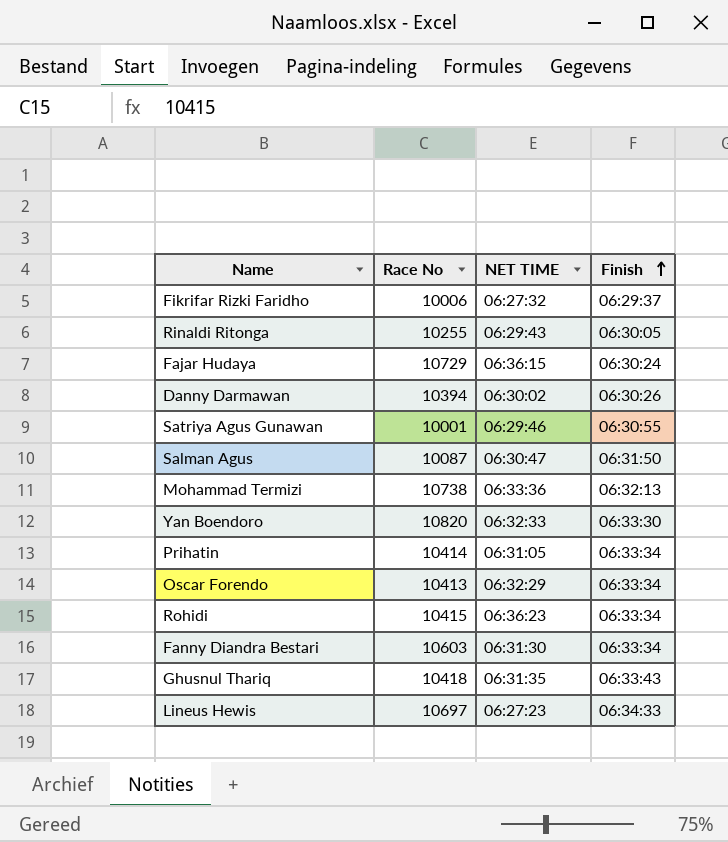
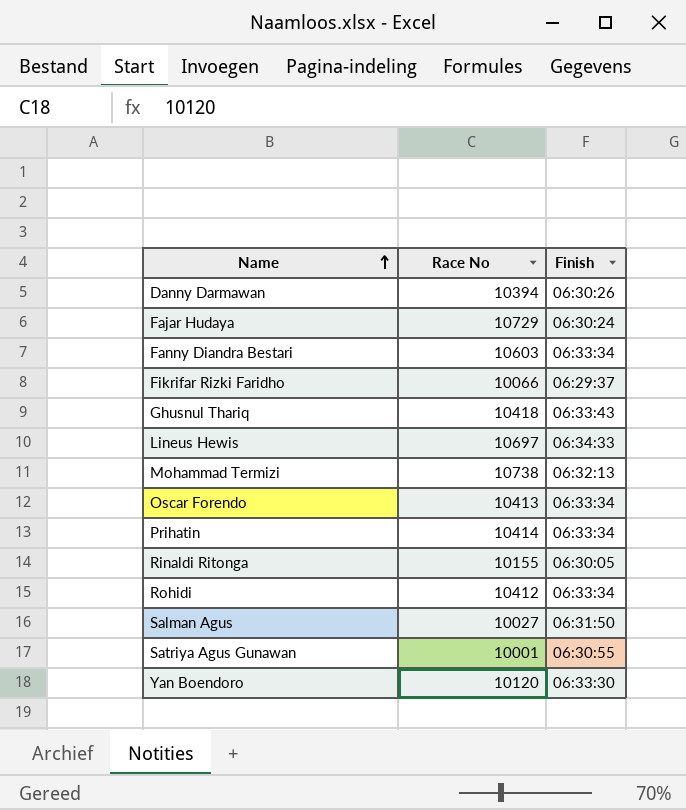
row order: Finish ascending -> Name ascending
column NET TIME | position: 3 -> none
Fikrifar Rizki Faridho | Race No: 10006 -> 10066
Rinaldi Ritonga | Race No: 10255 -> 10155
Rohidi | Race No: 10415 -> 10412
Salman Agus | Race No: 10087 -> 10027
Yan Boendoro | Race No: 10820 -> 10120

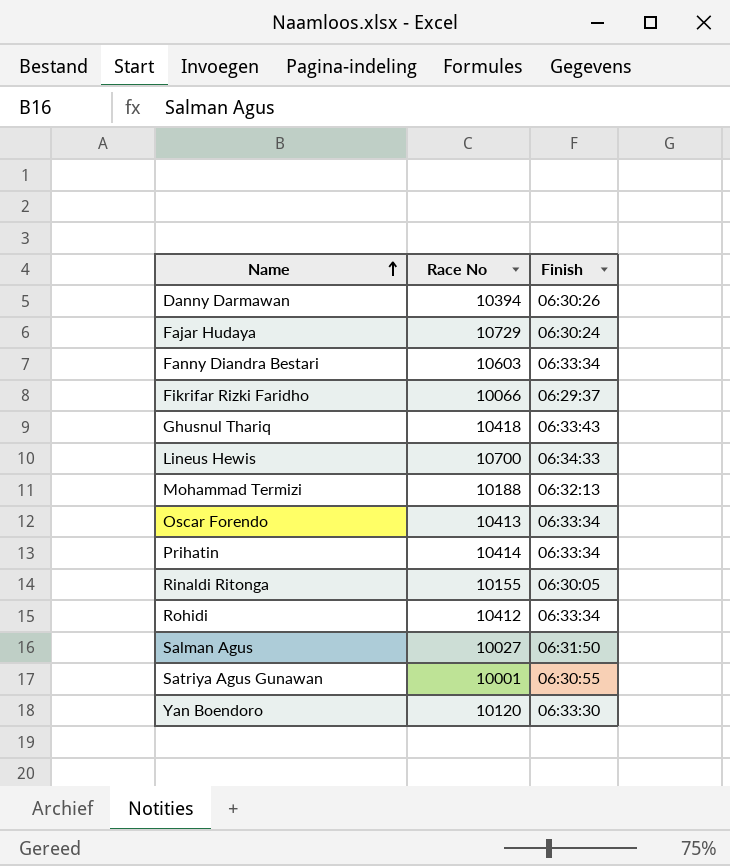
Lineus Hewis | Race No: 10697 -> 10700
Mohammad Termizi | Race No: 10738 -> 10188

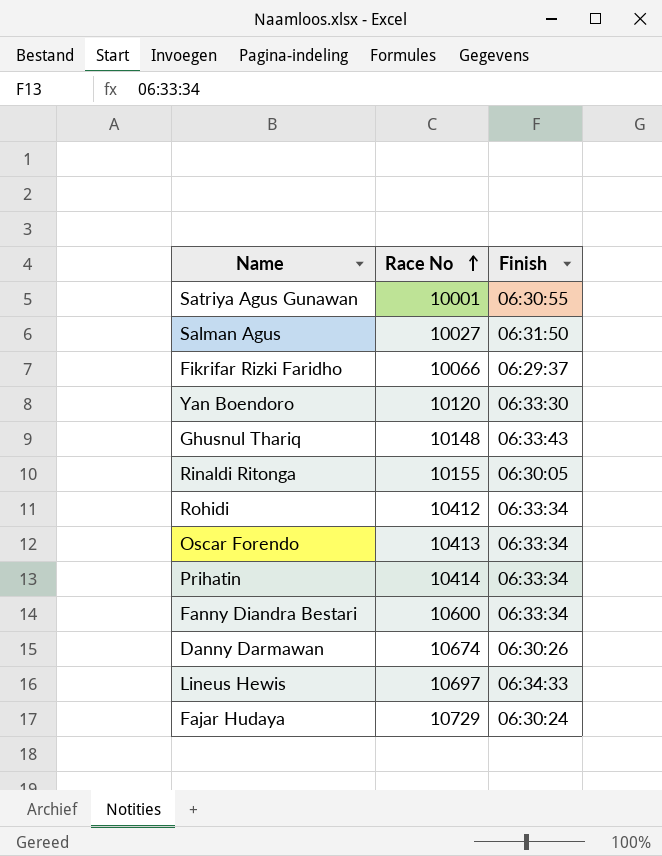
row order: Name ascending -> Race No ascending
row Mohammad Termizi: 10188 | 06:32:13 -> none
Ghusnul Thariq | Race No: 10418 -> 10148
Fanny Diandra Bestari | Race No: 10603 -> 10600
Danny Darmawan | Race No: 10394 -> 10674
Lineus Hewis | Race No: 10700 -> 10697

